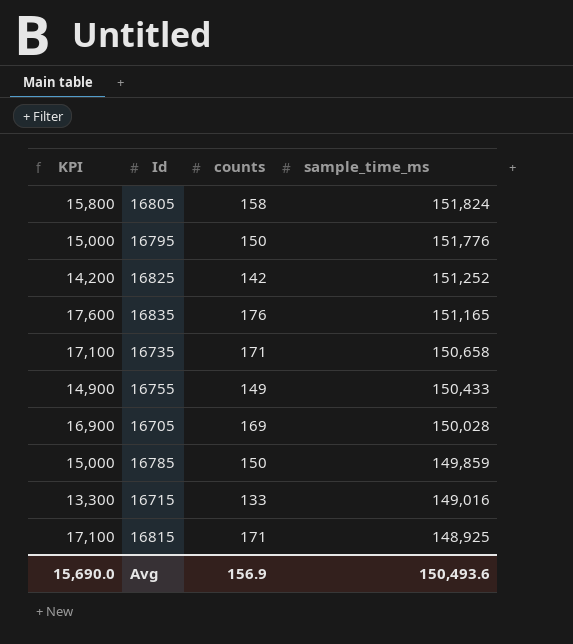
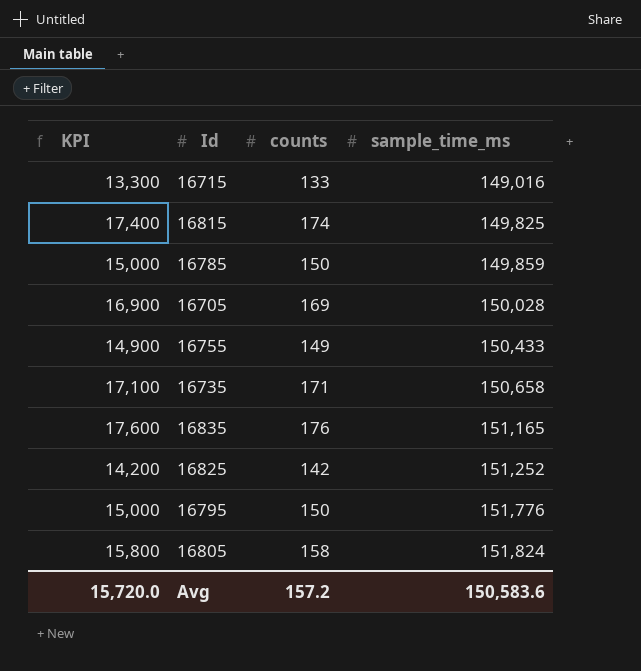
row order: sample_time_ms descending -> sample_time_ms ascending
16815 | KPI: 17,100 -> 17,400
16815 | counts: 171 -> 174
16815 | sample_time_ms: 148,925 -> 149,825
Avg | KPI: 15,690.0 -> 15,720.0
Avg | counts: 156.9 -> 157.2
Avg | sample_time_ms: 150,493.6 -> 150,583.6

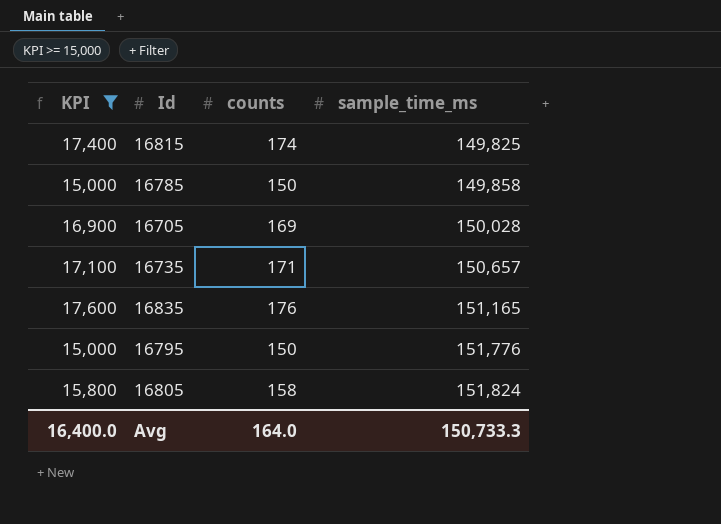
filter: none -> KPI >= 15,000
16785 | sample_time_ms: 149,859 -> 149,858
16735 | sample_time_ms: 150,658 -> 150,657
Avg | KPI: 15,720.0 -> 16,400.0
Avg | counts: 157.2 -> 164.0
Avg | sample_time_ms: 150,583.6 -> 150,733.3

